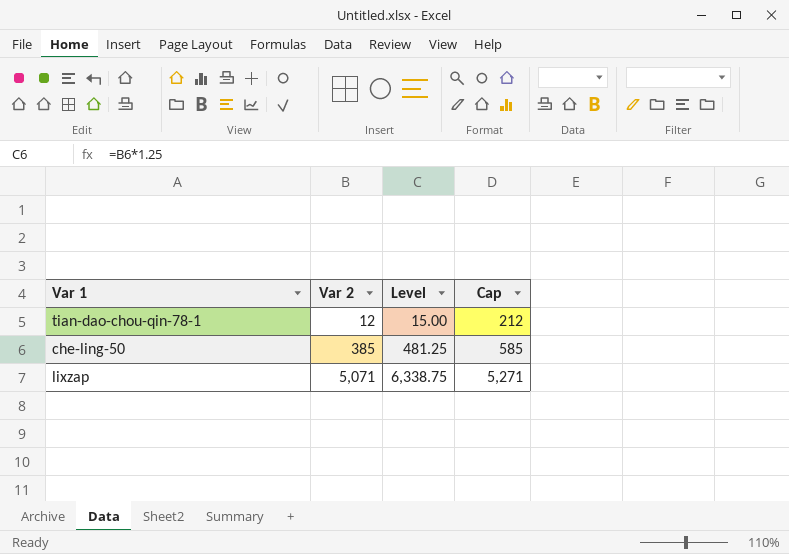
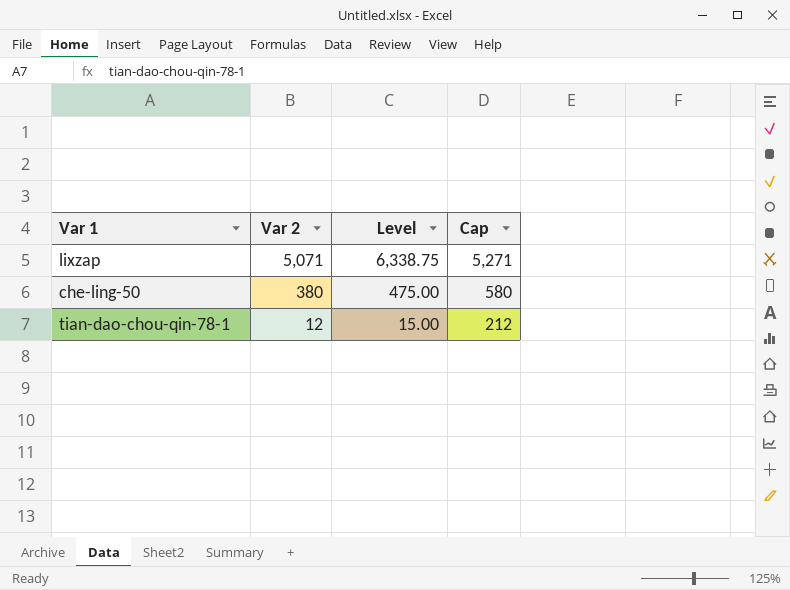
row order: Var 2 ascending -> Var 2 descending
che-ling-50 | Var 2: 385 -> 380
che-ling-50 | Level: 481.25 -> 475.00
che-ling-50 | Cap: 585 -> 580

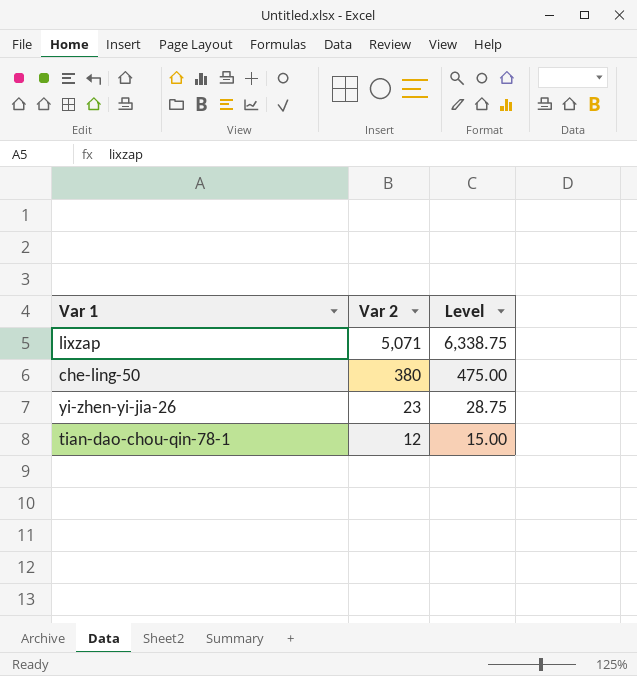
column Cap | formula: [Var 2] + 200 -> none
row yi-zhen-yi-jia-26: none -> 23 | 28.75

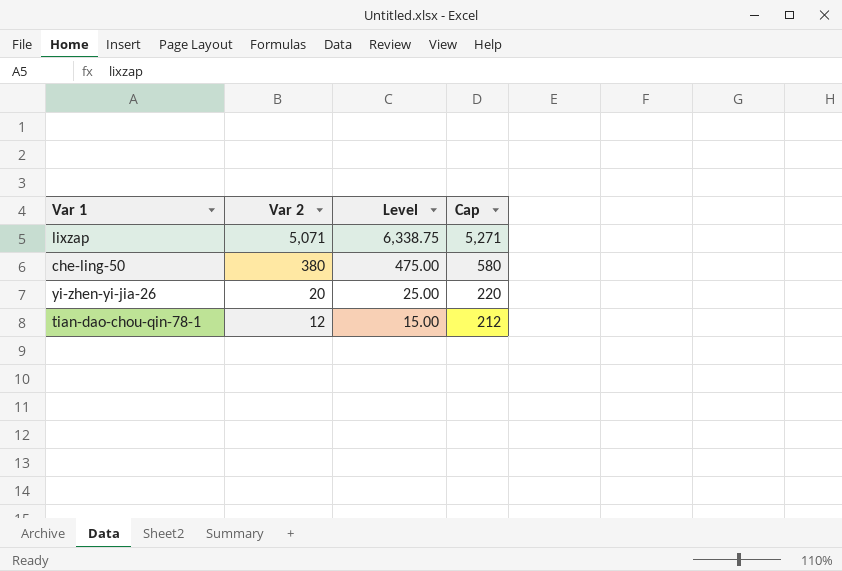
column Cap | formula: none -> [Var 2] + 200
yi-zhen-yi-jia-26 | Var 2: 23 -> 20
yi-zhen-yi-jia-26 | Level: 28.75 -> 25.00

